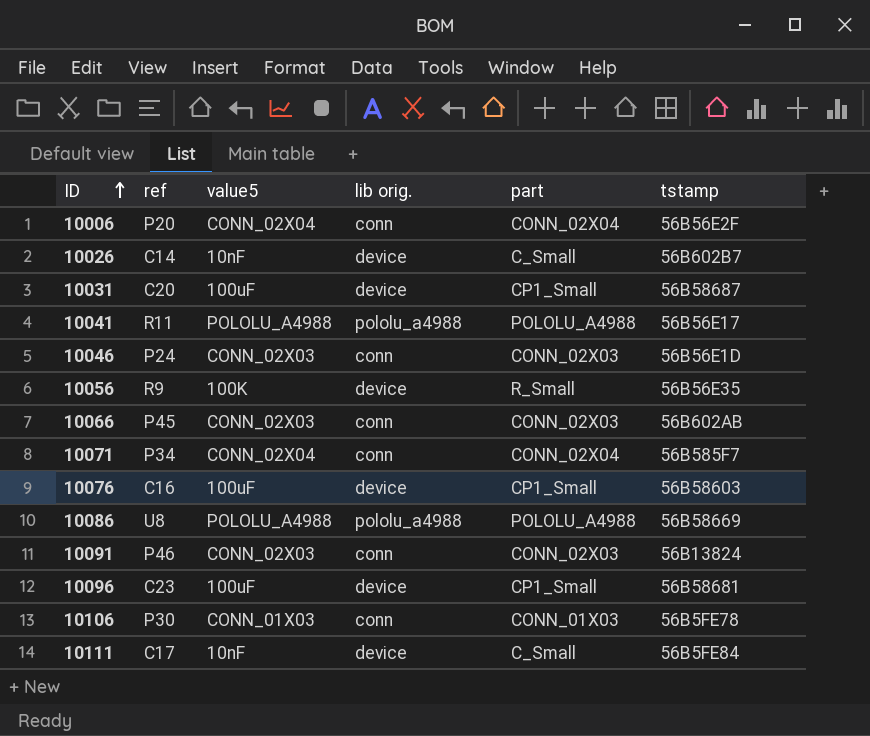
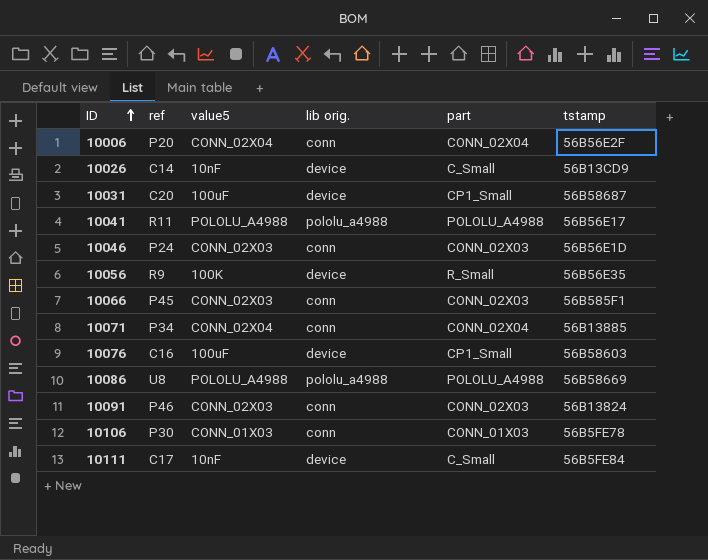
row 10096: C23 | 100uF | device | CP1_Small | 56B58681 -> none
10026 | tstamp: 56B602B7 -> 56B13CD9
10066 | tstamp: 56B602AB -> 56B585F1
10071 | tstamp: 56B585F7 -> 56B13885

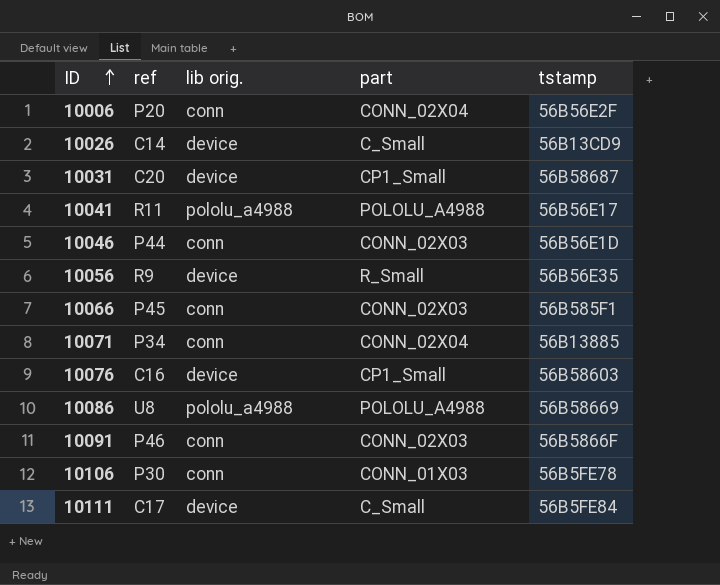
column value5 | position: 3 -> none
10046 | ref: P24 -> P44
10091 | tstamp: 56B13824 -> 56B5866F

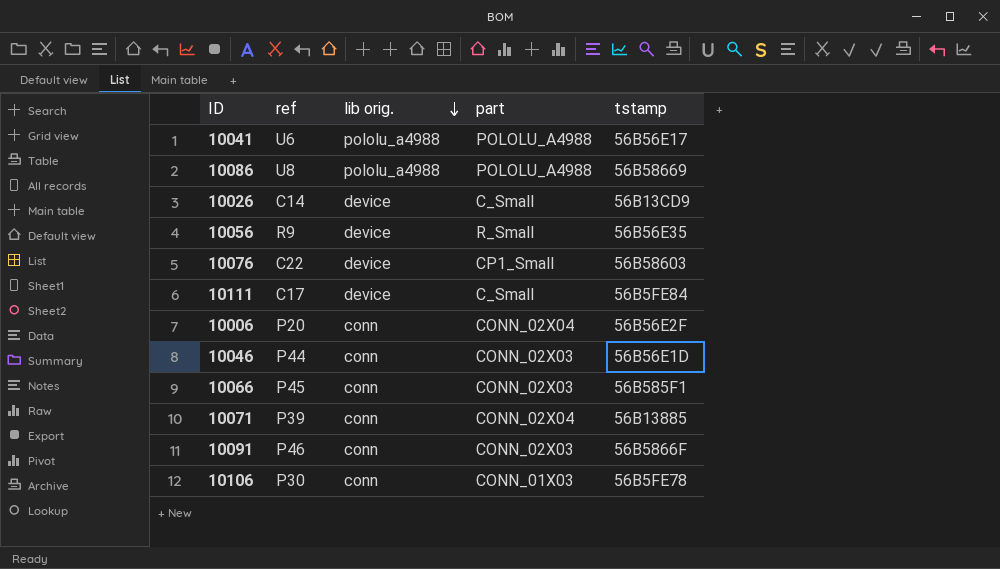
row order: ID ascending -> lib orig. descending
row 10031: C20 | device | CP1_Small | 56B58687 -> none
10041 | ref: R11 -> U6
10076 | ref: C16 -> C22
10071 | ref: P34 -> P39

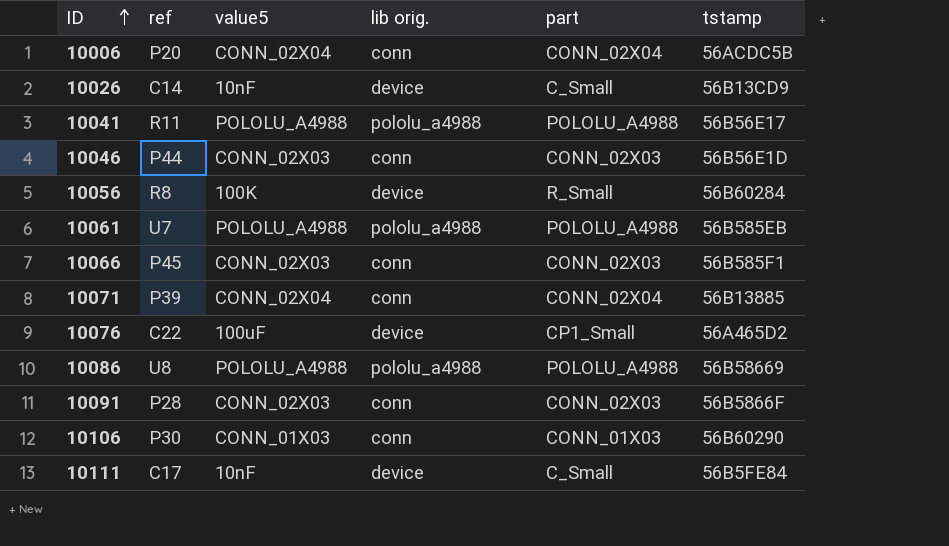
row order: lib orig. descending -> ID ascending
column value5 | position: none -> 3
10006 | tstamp: 56B56E2F -> 56ACDC5B
10041 | ref: U6 -> R11
10056 | ref: R9 -> R8
10056 | tstamp: 56B56E35 -> 56B60284
row 10061: none -> U7 | POLOLU_A4988 | pololu_a4988 | POLOLU_A4988 | 56B585EB
10076 | tstamp: 56B58603 -> 56A465D2
10091 | ref: P46 -> P28
10106 | tstamp: 56B5FE78 -> 56B60290

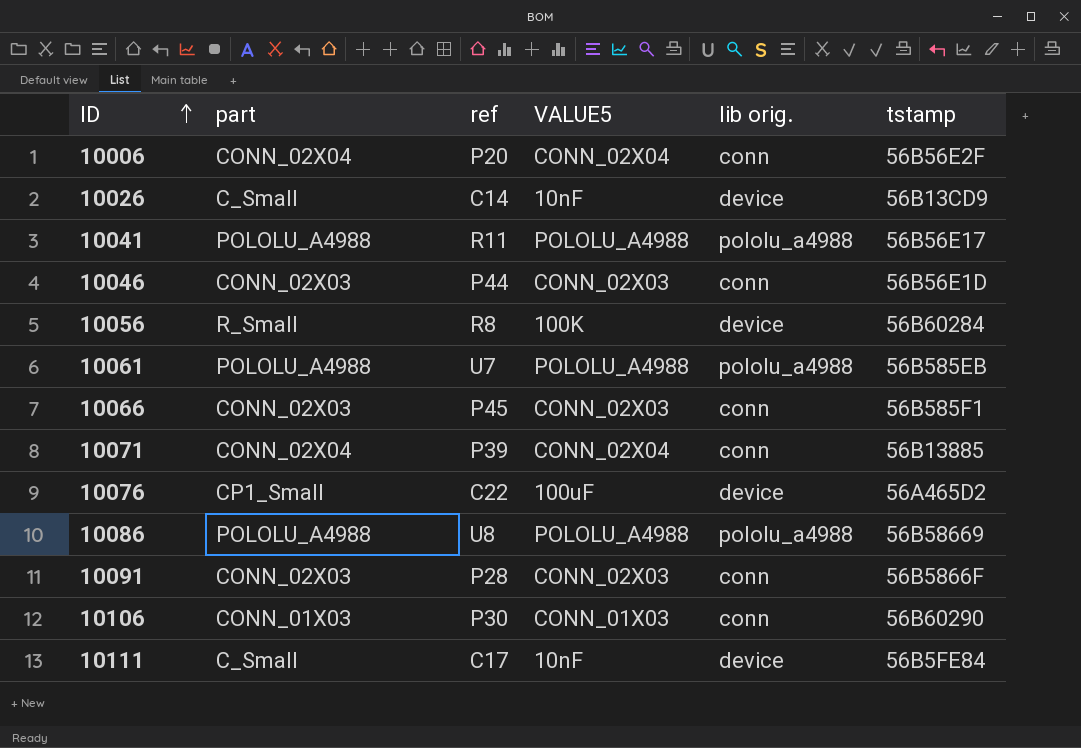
column part | position: 5 -> 2
column name: value5 -> VALUE5
10006 | tstamp: 56ACDC5B -> 56B56E2F

